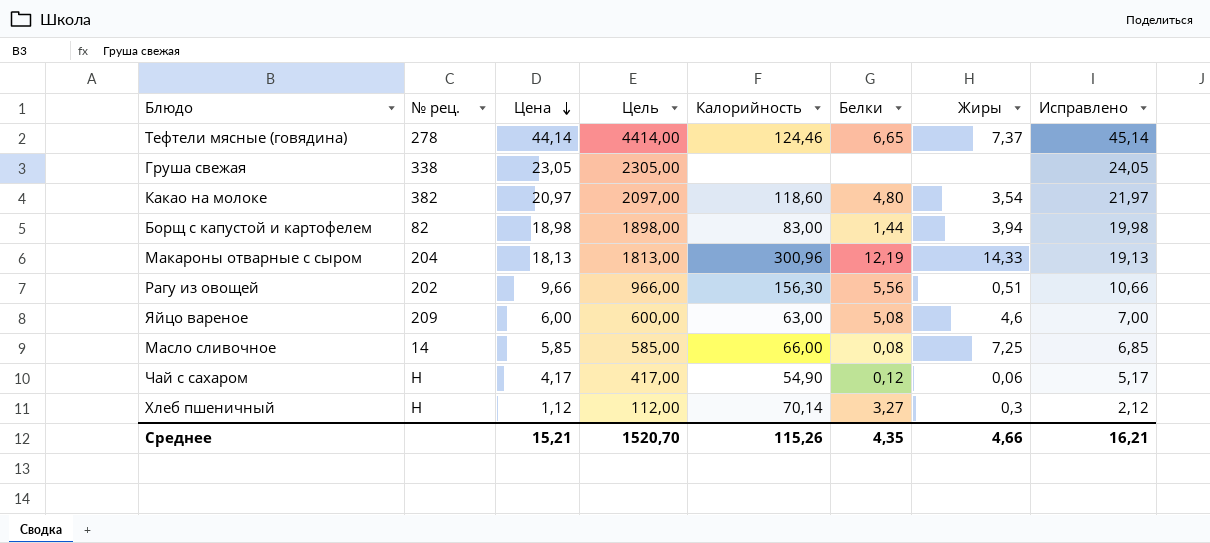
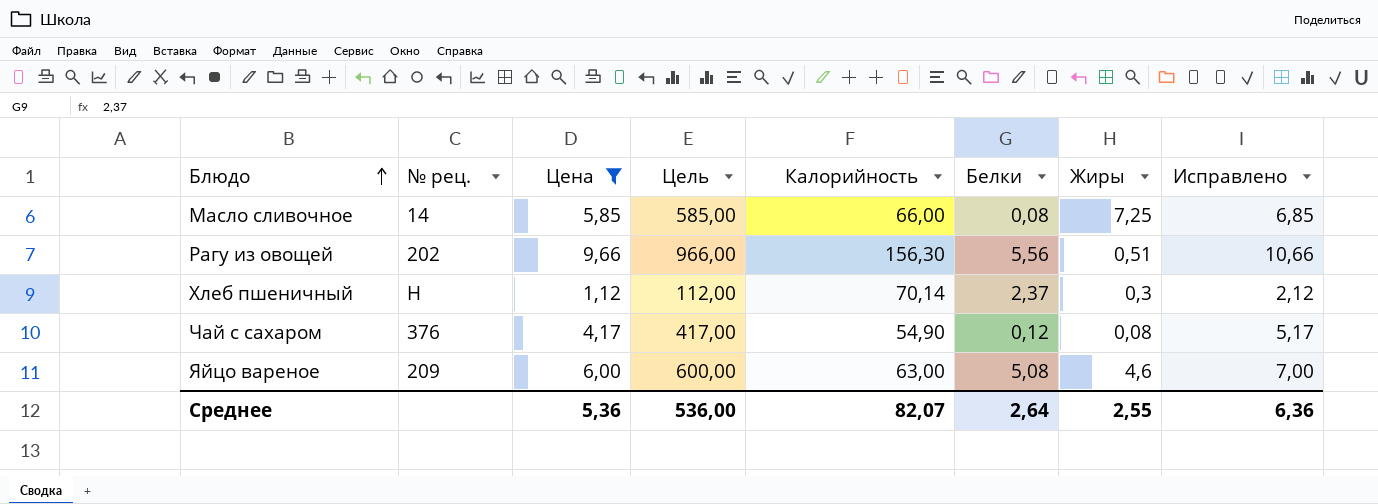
filter: none -> Цена <= 9,66
row order: Цена descending -> Блюдо ascending
Хлеб пшеничный | Белки: 3,27 -> 2,37
Чай с сахаром | № рец.: Н -> 376
Чай с сахаром | Жиры: 0,06 -> 0,08
Среднее | Цена: 15,21 -> 5,36
Среднее | Цель: 1520,70 -> 536,00
Среднее | Калорийность: 115,26 -> 82,07
Среднее | Белки: 4,35 -> 2,64
Среднее | Жиры: 4,66 -> 2,55
Среднее | Исправлено: 16,21 -> 6,36

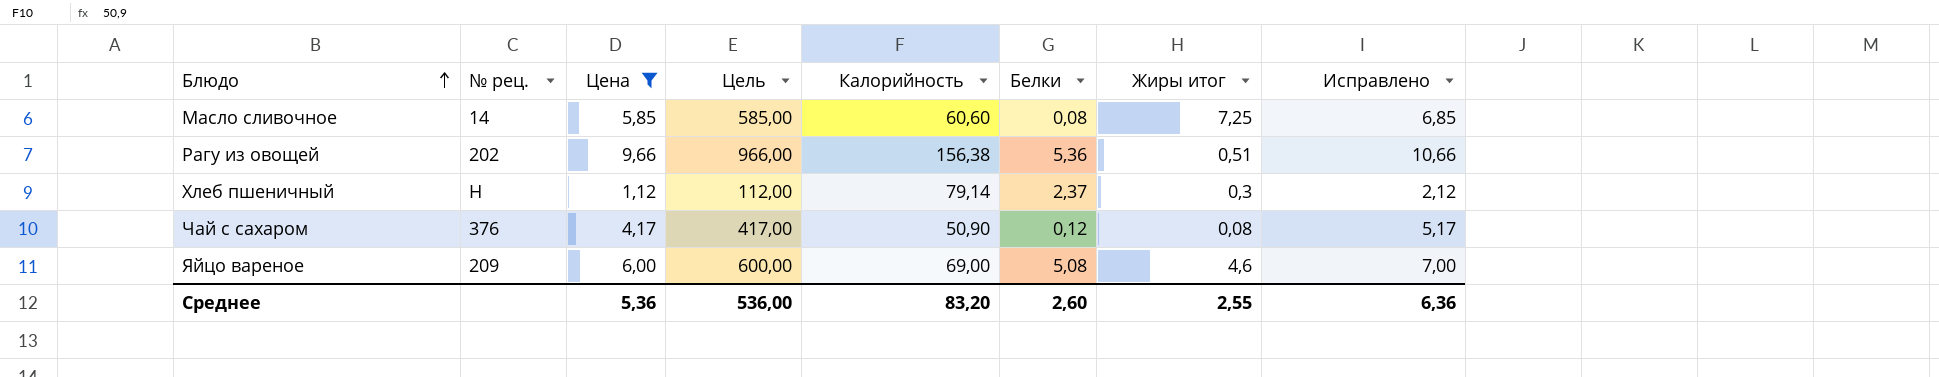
column name: Жиры -> Жиры итог
Масло сливочное | Калорийность: 66,00 -> 60,60
Рагу из овощей | Калорийность: 156,30 -> 156,38
Рагу из овощей | Белки: 5,56 -> 5,36
Хлеб пшеничный | Калорийность: 70,14 -> 79,14
Чай с сахаром | Калорийность: 54,90 -> 50,90
Яйцо вареное | Калорийность: 63,00 -> 69,00
Среднее | Калорийность: 82,07 -> 83,20
Среднее | Белки: 2,64 -> 2,60

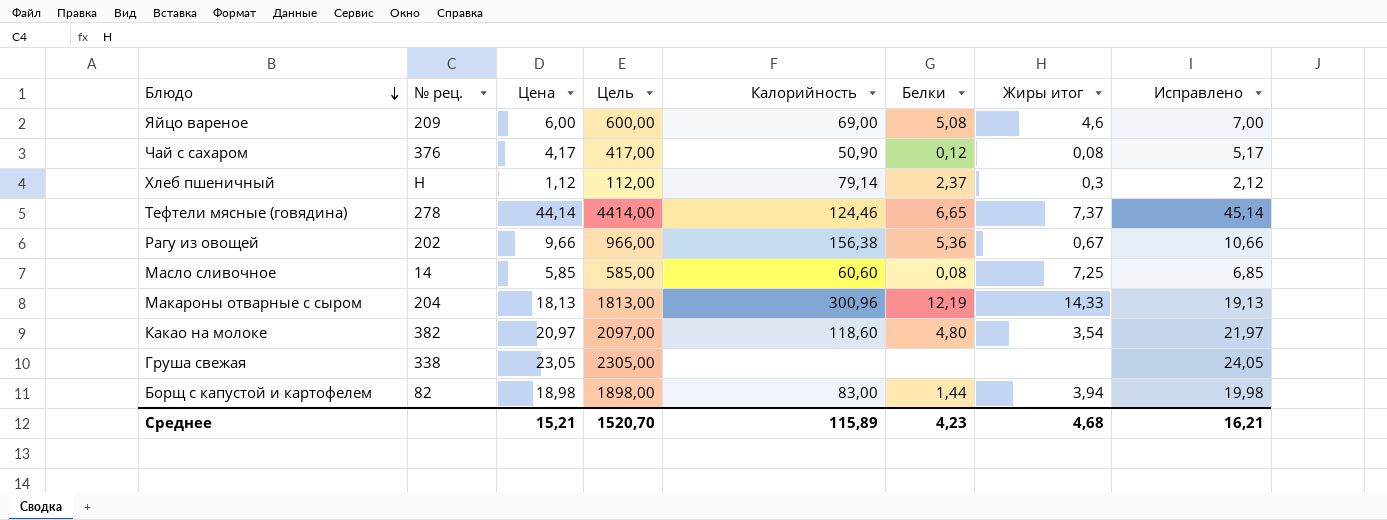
filter: Цена <= 9,66 -> none
row order: Блюдо ascending -> Блюдо descending
Рагу из овощей | Жиры итог: 0,51 -> 0,67
Среднее | Цена: 5,36 -> 15,21
Среднее | Цель: 536,00 -> 1520,70
Среднее | Калорийность: 83,20 -> 115,89
Среднее | Белки: 2,60 -> 4,23
Среднее | Жиры итог: 2,55 -> 4,68
Среднее | Исправлено: 6,36 -> 16,21

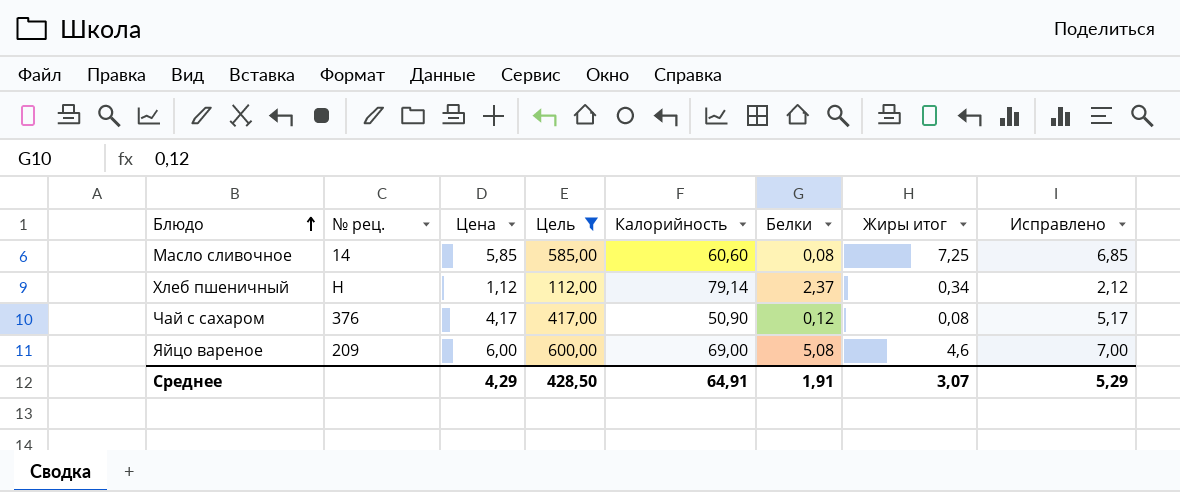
filter: none -> Цель <= 600,00
row order: Блюдо descending -> Блюдо ascending
Хлеб пшеничный | Жиры итог: 0,3 -> 0,34
Среднее | Цена: 15,21 -> 4,29
Среднее | Цель: 1520,70 -> 428,50
Среднее | Калорийность: 115,89 -> 64,91
Среднее | Белки: 4,23 -> 1,91
Среднее | Жиры итог: 4,68 -> 3,07
Среднее | Исправлено: 16,21 -> 5,29

